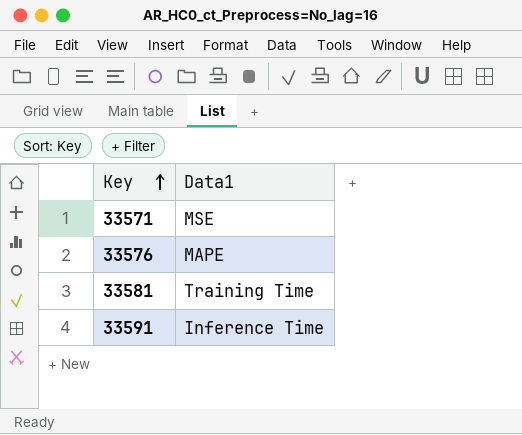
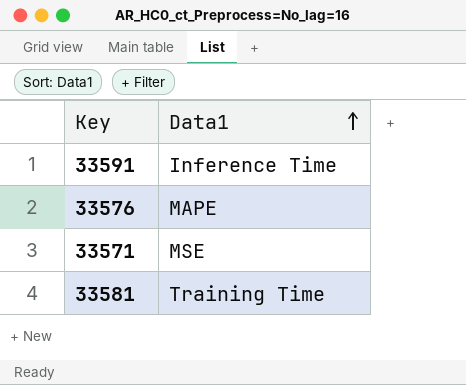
row order: Key ascending -> Data1 ascending

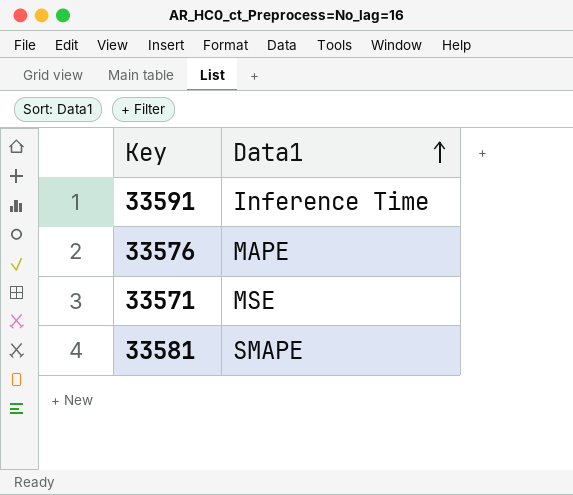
33581 | Data1: Training Time -> SMAPE

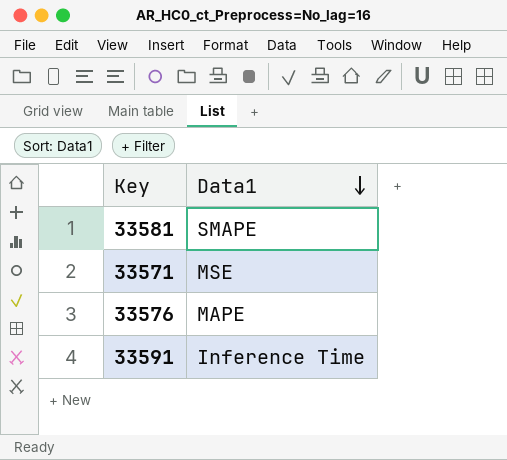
row order: Data1 ascending -> Data1 descending

